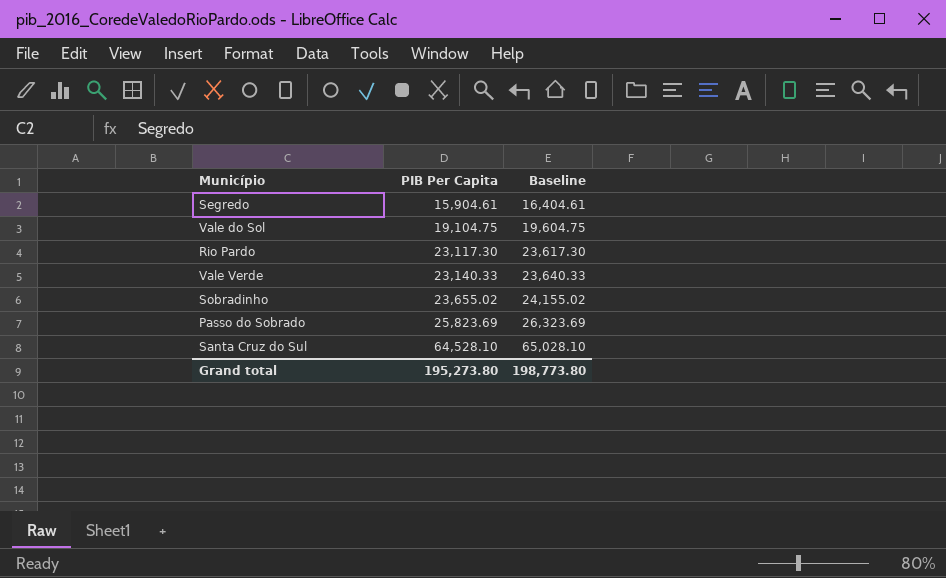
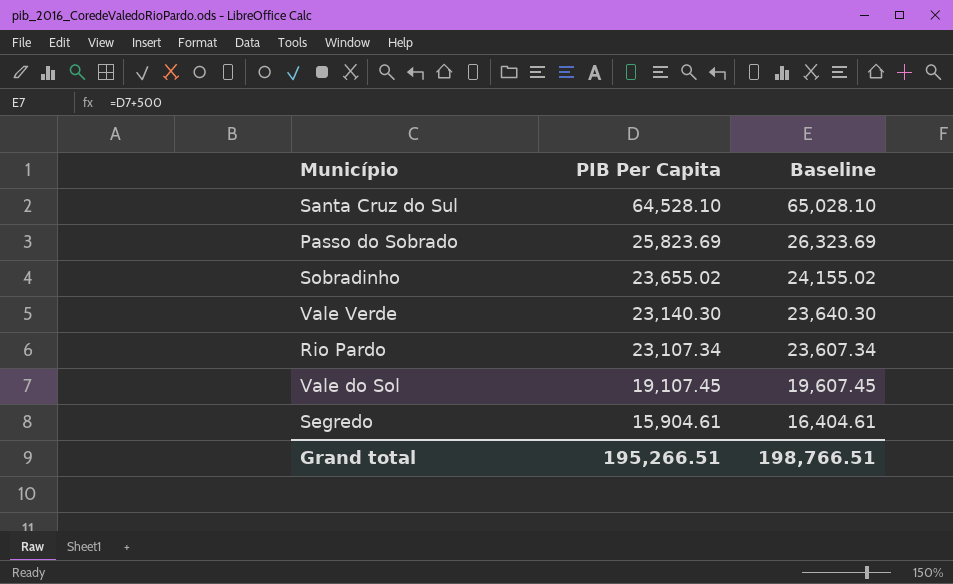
row order: PIB Per Capita ascending -> PIB Per Capita descending
Vale Verde | PIB Per Capita: 23,140.33 -> 23,140.30
Vale Verde | Baseline: 23,640.33 -> 23,640.30
Rio Pardo | PIB Per Capita: 23,117.30 -> 23,107.34
Rio Pardo | Baseline: 23,617.30 -> 23,607.34
Vale do Sol | PIB Per Capita: 19,104.75 -> 19,107.45
Vale do Sol | Baseline: 19,604.75 -> 19,607.45
Grand total | PIB Per Capita: 195,273.80 -> 195,266.51
Grand total | Baseline: 198,773.80 -> 198,766.51

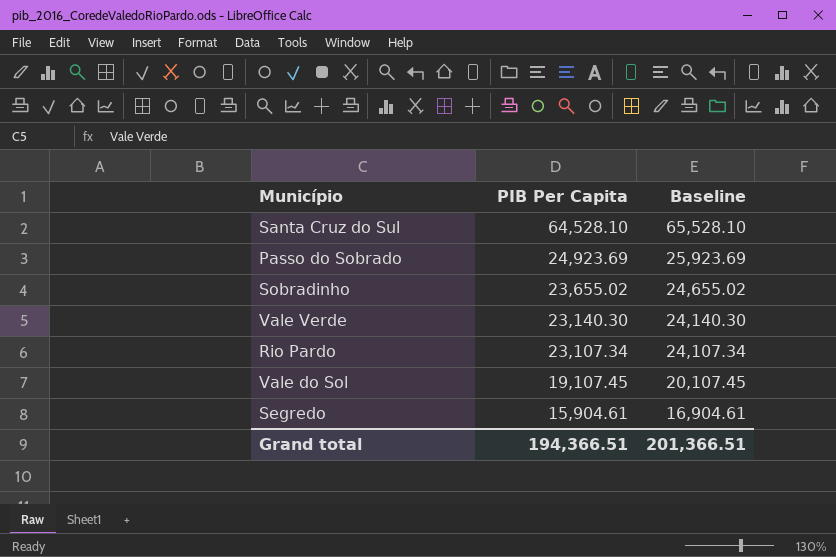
column Baseline | formula: [PIB Per Capita] + 500 -> [PIB Per Capita] + 1000
Passo do Sobrado | PIB Per Capita: 25,823.69 -> 24,923.69
Grand total | PIB Per Capita: 195,266.51 -> 194,366.51
Grand total | Baseline: 198,766.51 -> 201,366.51

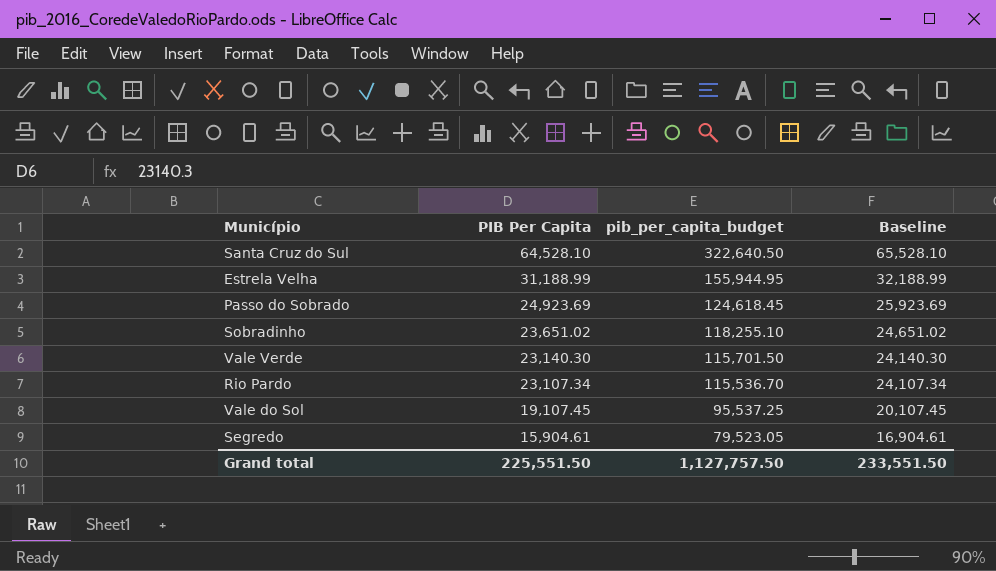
column pib_per_capita_budget | formula: none -> [PIB Per Capita] * 5
row Estrela Velha: none -> 31,188.99 | 155,944.95 | 32,188.99
Sobradinho | PIB Per Capita: 23,655.02 -> 23,651.02
Sobradinho | Baseline: 24,655.02 -> 24,651.02
Grand total | PIB Per Capita: 194,366.51 -> 225,551.50
Grand total | Baseline: 201,366.51 -> 233,551.50

